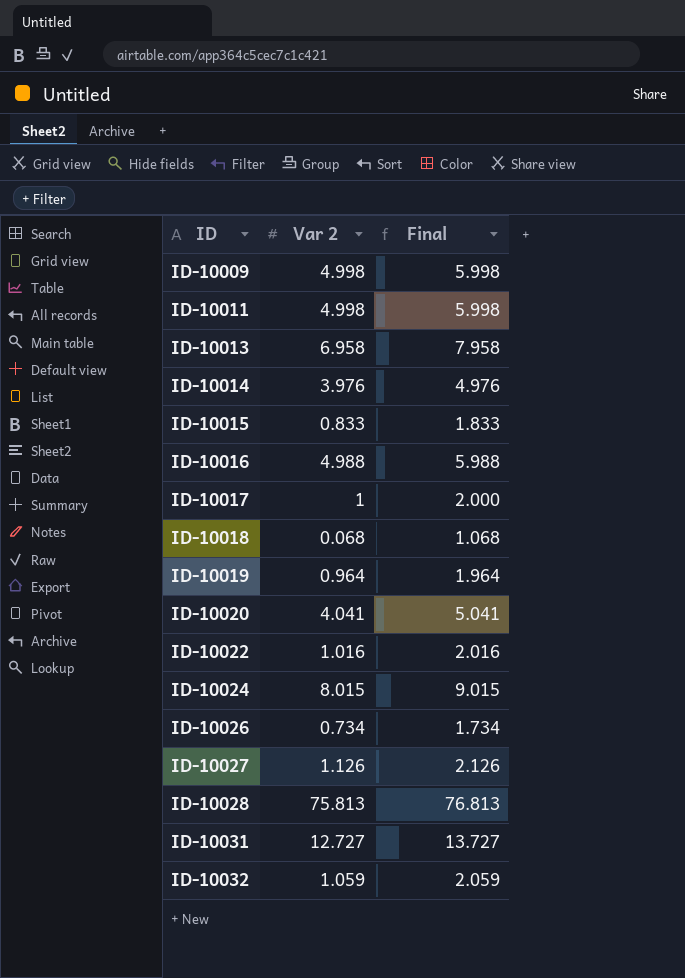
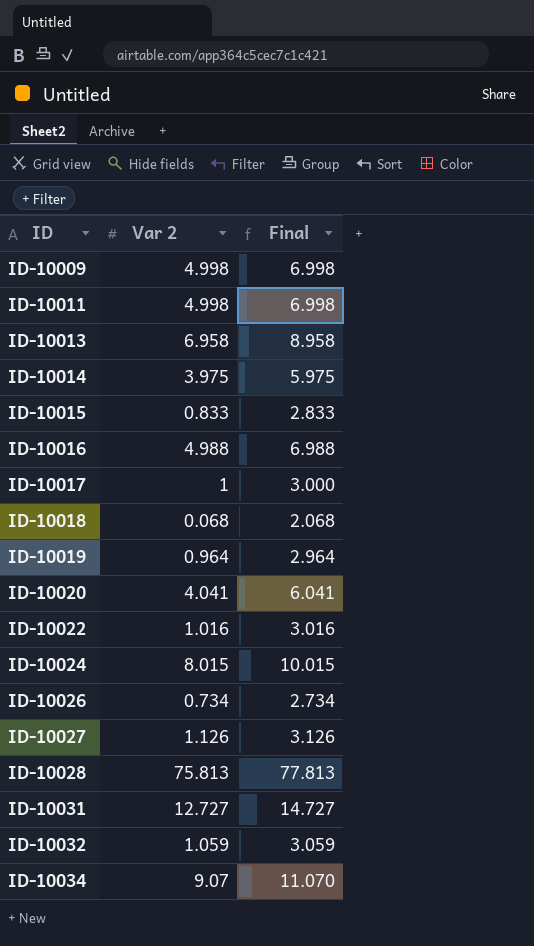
column Final | formula: [Var 2] + 1 -> [Var 2] + 2
ID-10014 | Var 2: 3.976 -> 3.975
row ID-10034: none -> 9.07 | 11.070

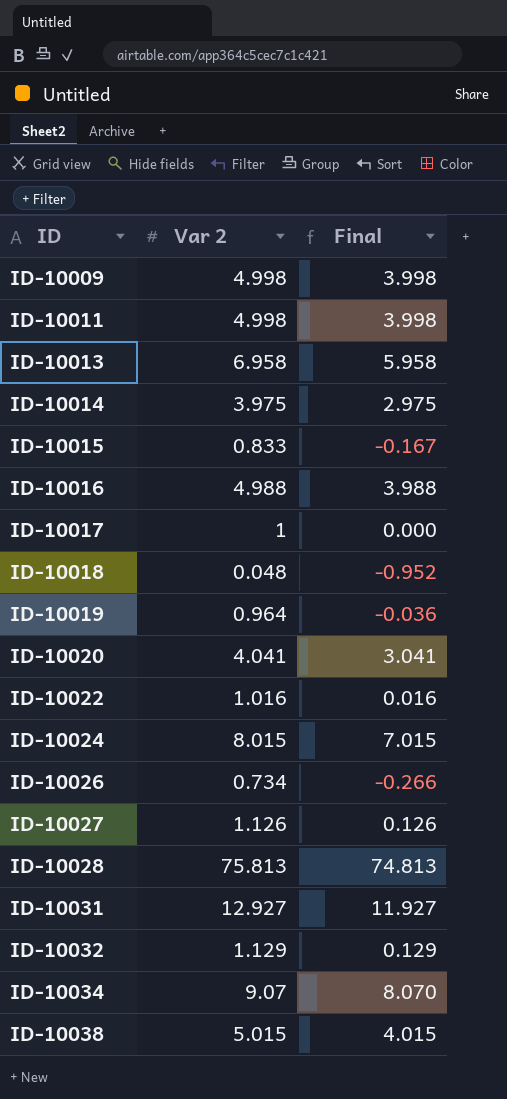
column Final | formula: [Var 2] + 2 -> [Var 2] - 1
ID-10018 | Var 2: 0.068 -> 0.048
ID-10031 | Var 2: 12.727 -> 12.927
ID-10032 | Var 2: 1.059 -> 1.129
row ID-10038: none -> 5.015 | 4.015

